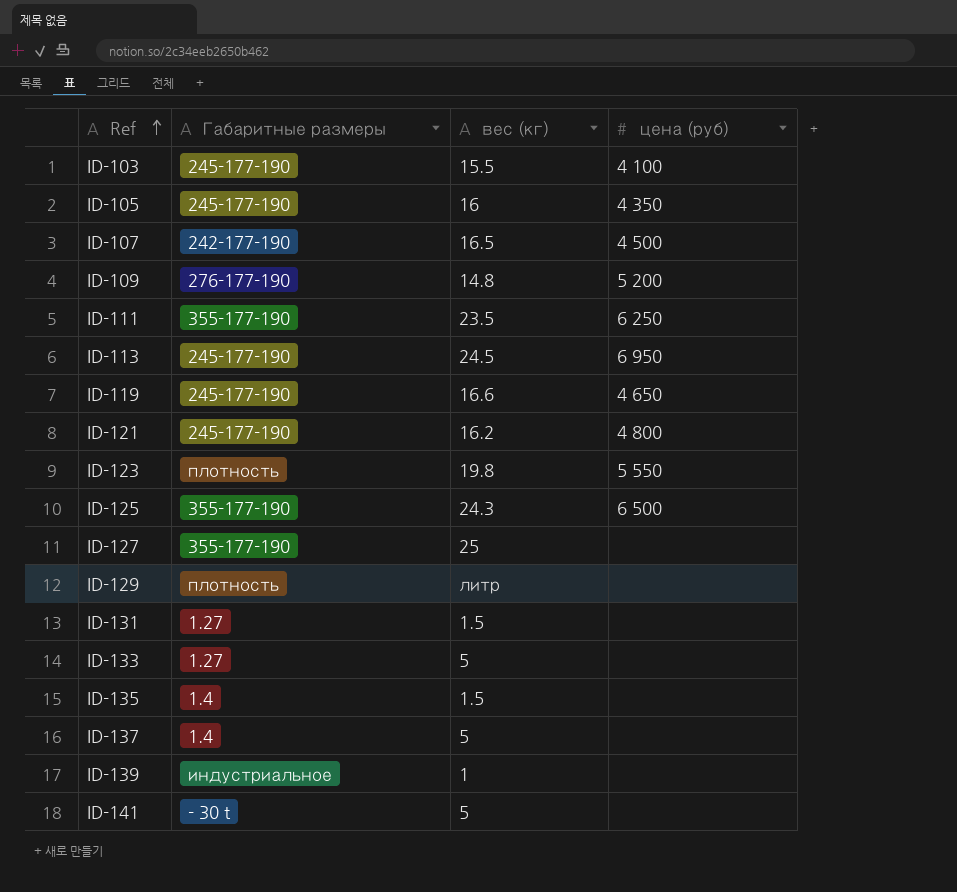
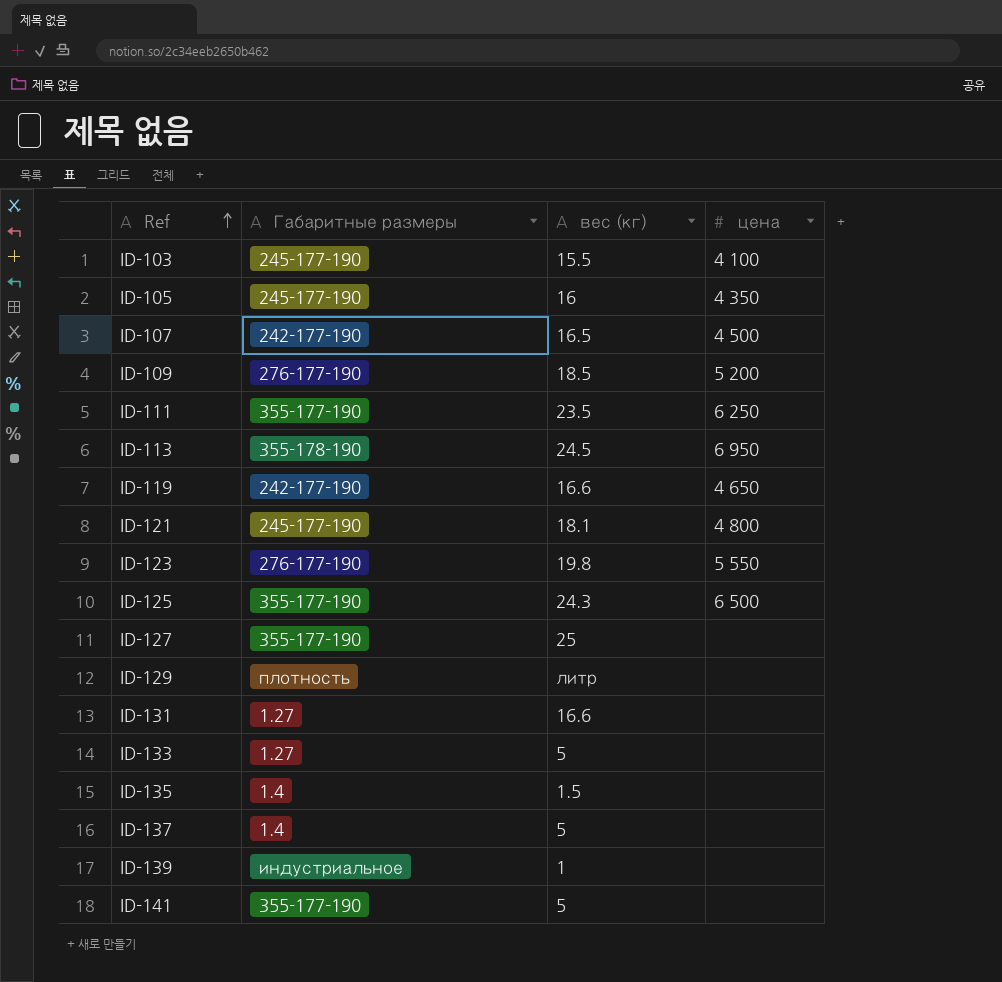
column name: цена (руб) -> цена
ID-109 | вес (кг): 14.8 -> 18.5
ID-113 | Габаритные размеры: 245-177-190 -> 355-178-190
ID-119 | Габаритные размеры: 245-177-190 -> 242-177-190
ID-121 | вес (кг): 16.2 -> 18.1
ID-123 | Габаритные размеры: плотность -> 276-177-190
ID-131 | вес (кг): 1.5 -> 16.6
ID-141 | Габаритные размеры: - 30 t -> 355-177-190

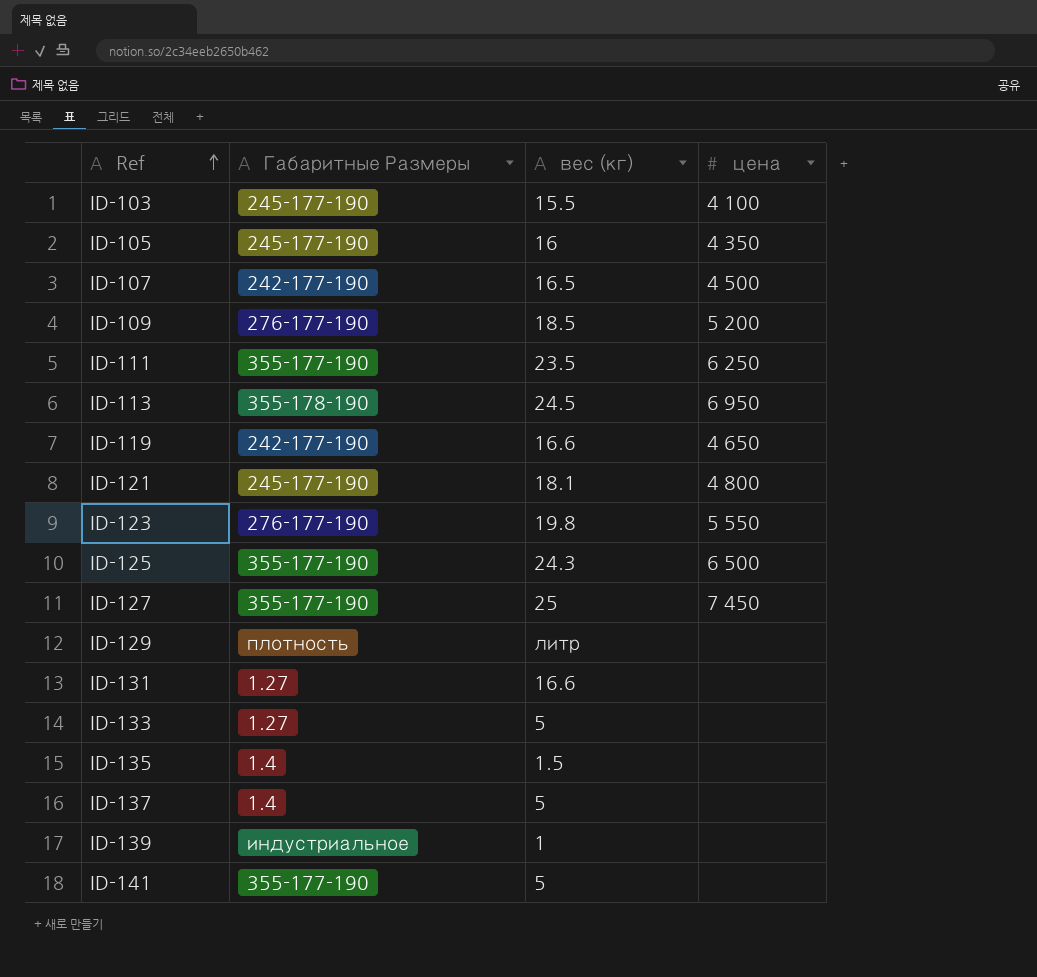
column name: Габаритные размеры -> Габаритные Размеры
ID-127 | цена: none -> 7 450

